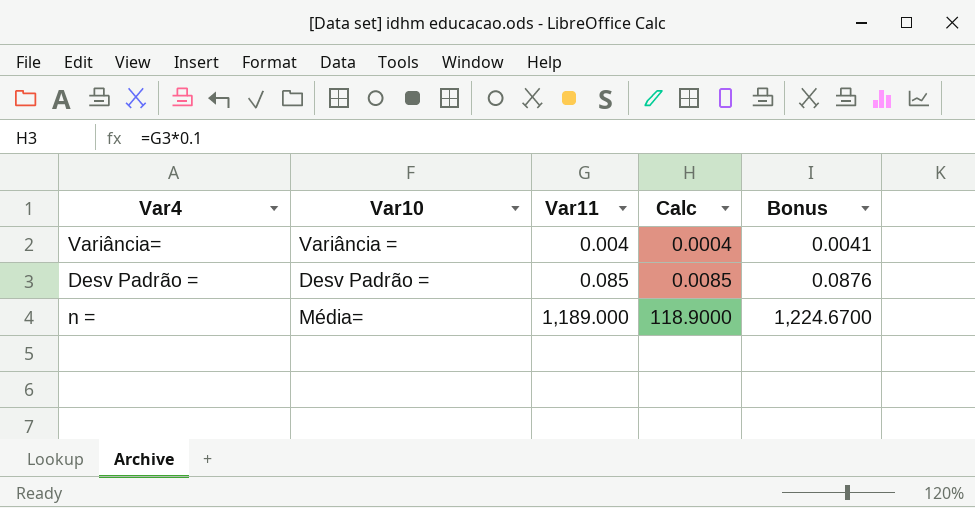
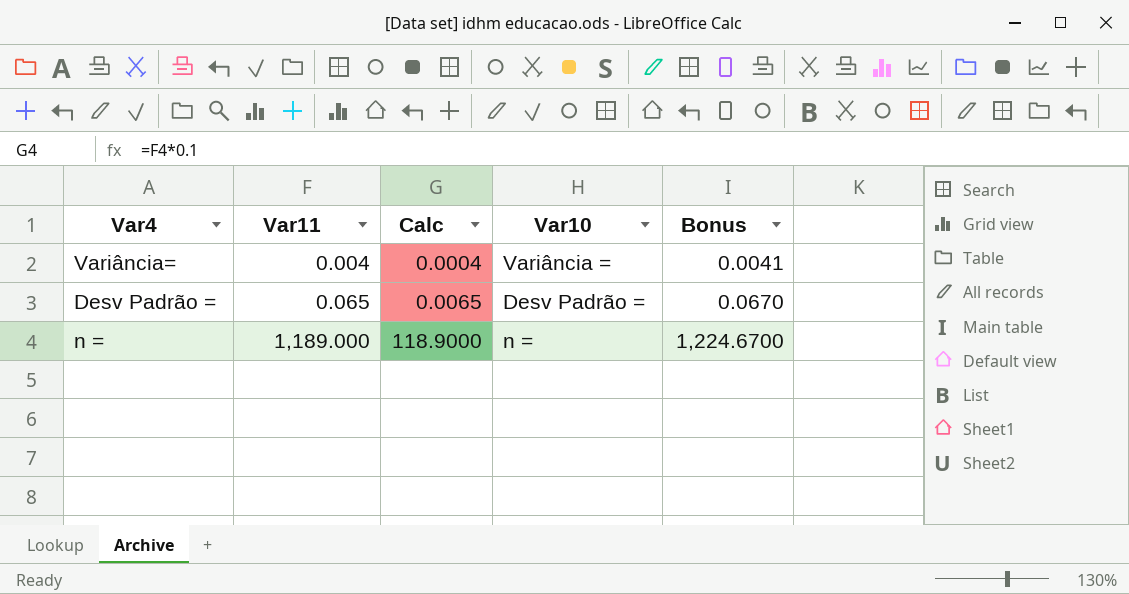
column Var10 | position: 2 -> 4
Desv Padrão = | Var11: 0.085 -> 0.065
Desv Padrão = | Calc: 0.0085 -> 0.0065
Desv Padrão = | Bonus: 0.0876 -> 0.0670
n = | Var10: Média= -> n =

